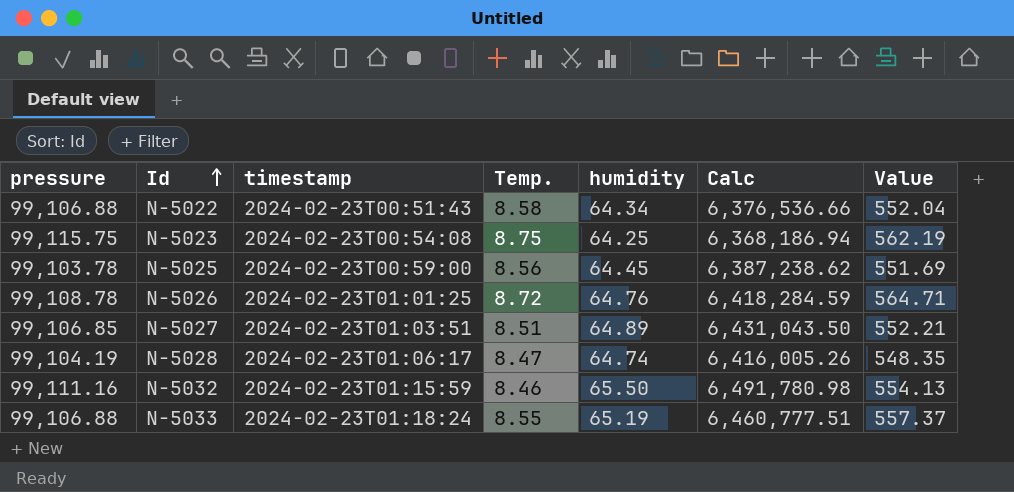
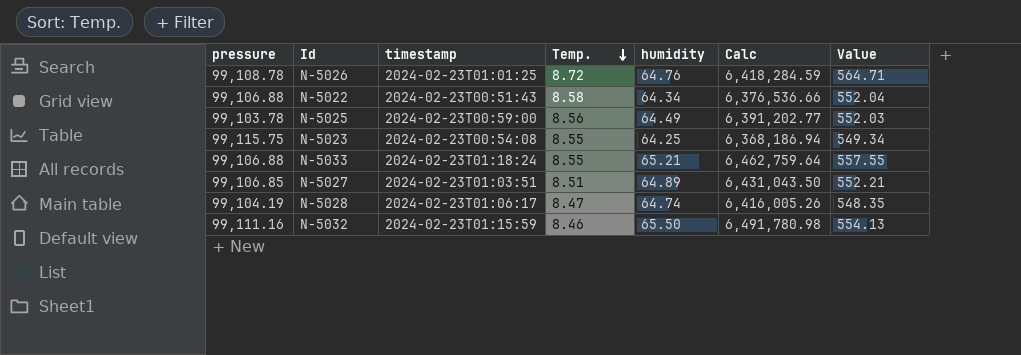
row order: Id ascending -> Temp. descending
N-5025 | humidity: 64.45 -> 64.49
N-5025 | Calc: 6,387,238.62 -> 6,391,202.77
N-5025 | Value: 551.69 -> 552.03
N-5023 | Temp.: 8.75 -> 8.55
N-5023 | Value: 562.19 -> 549.34
N-5033 | humidity: 65.19 -> 65.21
N-5033 | Calc: 6,460,777.51 -> 6,462,759.64
N-5033 | Value: 557.37 -> 557.55

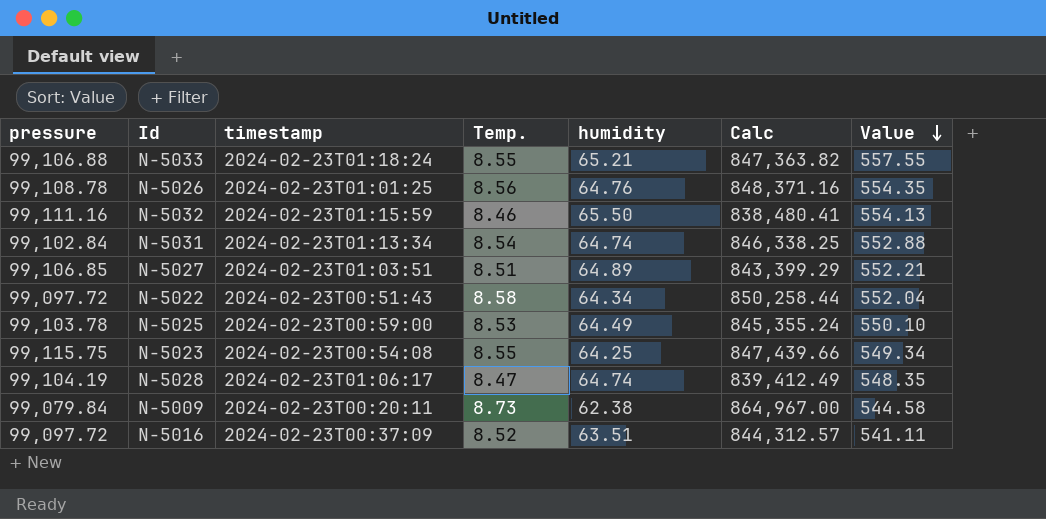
row order: Temp. descending -> Value descending
column Calc | formula: [pressure] * [humidity] -> [pressure] * [Temp.]
N-5026 | Temp.: 8.72 -> 8.56
N-5026 | Value: 564.71 -> 554.35
row N-5031: none -> 99,102.84 | 2024-02-23T01:13:34 | 8.54 | 64.74 | 846,338.25 | 552.88
N-5022 | pressure: 99,106.88 -> 99,097.72
N-5025 | Temp.: 8.56 -> 8.53
N-5025 | Value: 552.03 -> 550.10
row N-5009: none -> 99,079.84 | 2024-02-23T00:20:11 | 8.73 | 62.38 | 864,967.00 | 544.58
row N-5016: none -> 99,097.72 | 2024-02-23T00:37:09 | 8.52 | 63.51 | 844,312.57 | 541.11

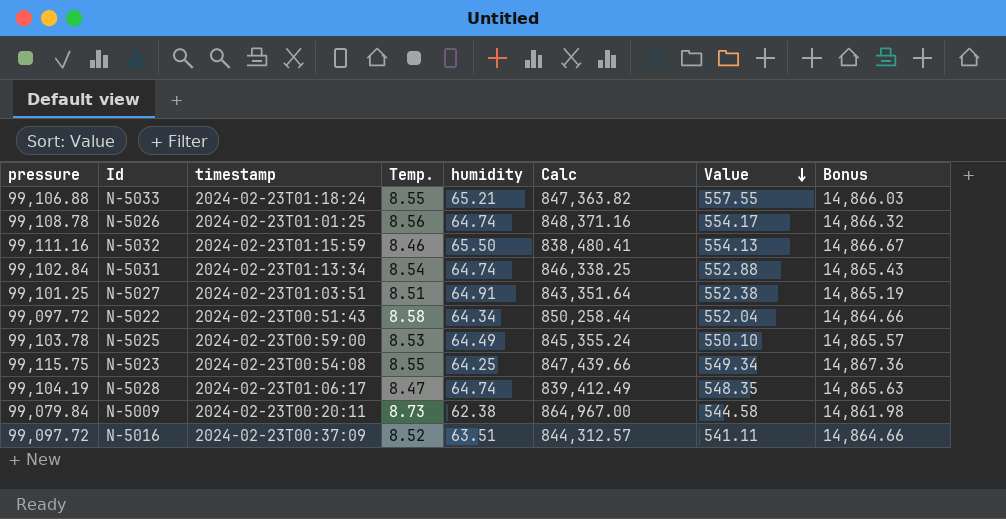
column Bonus | formula: none -> [pressure] * 0.15
N-5026 | humidity: 64.76 -> 64.74
N-5026 | Value: 554.35 -> 554.17
N-5027 | pressure: 99,106.85 -> 99,101.25
N-5027 | humidity: 64.89 -> 64.91
N-5027 | Calc: 843,399.29 -> 843,351.64
N-5027 | Value: 552.21 -> 552.38

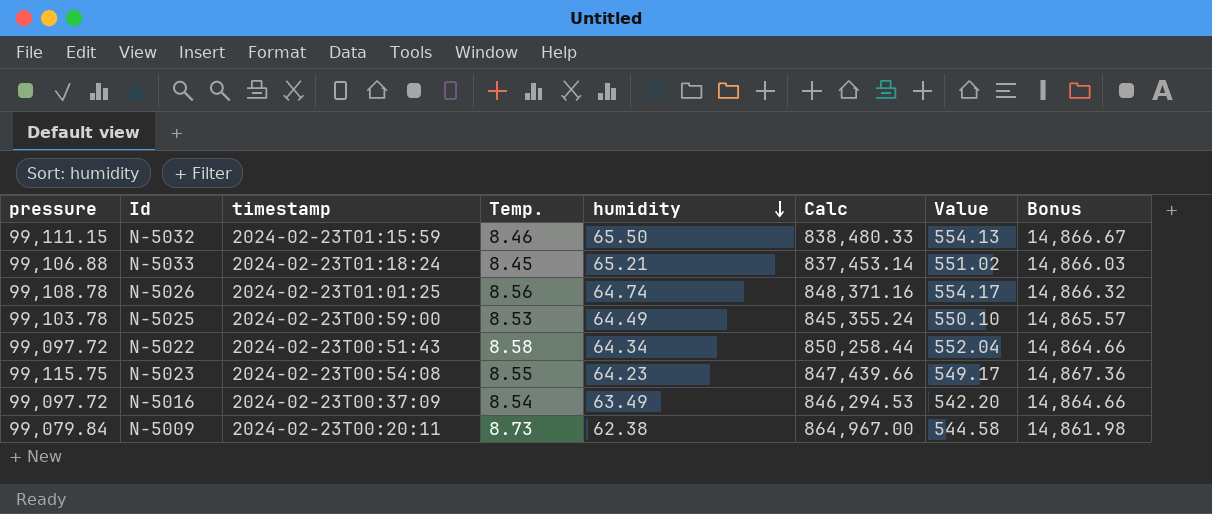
row order: Value descending -> humidity descending
row N-5031: 99,102.84 | 2024-02-23T01:13:34 | 8.54 | 64.74 | 846,338.25 | 552.88 | 14,865.43 -> none
row N-5027: 99,101.25 | 2024-02-23T01:03:51 | 8.51 | 64.91 | 843,351.64 | 552.38 | 14,865.19 -> none
row N-5028: 99,104.19 | 2024-02-23T01:06:17 | 8.47 | 64.74 | 839,412.49 | 548.35 | 14,865.63 -> none
N-5032 | pressure: 99,111.16 -> 99,111.15
N-5032 | Calc: 838,480.41 -> 838,480.33
N-5033 | Temp.: 8.55 -> 8.45
N-5033 | Calc: 847,363.82 -> 837,453.14
N-5033 | Value: 557.55 -> 551.02
N-5023 | humidity: 64.25 -> 64.23
N-5023 | Value: 549.34 -> 549.17
N-5016 | Temp.: 8.52 -> 8.54
N-5016 | humidity: 63.51 -> 63.49
N-5016 | Calc: 844,312.57 -> 846,294.53
N-5016 | Value: 541.11 -> 542.20

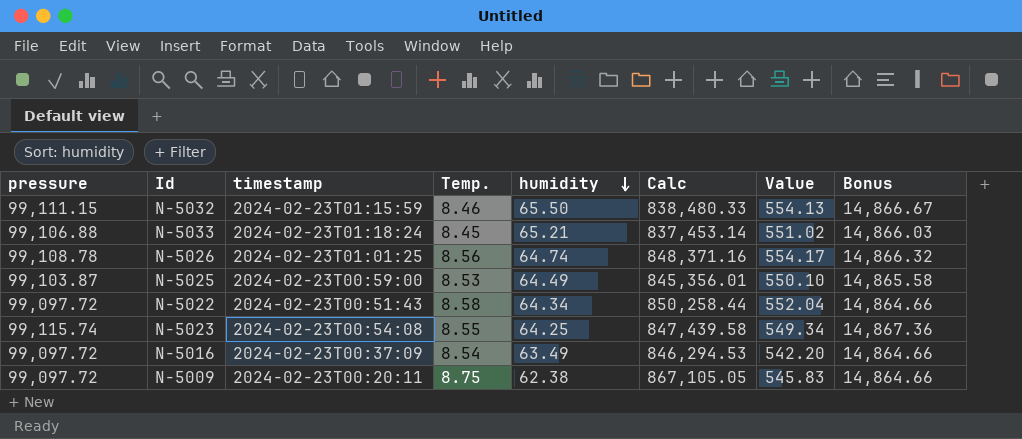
N-5025 | pressure: 99,103.78 -> 99,103.87
N-5025 | Calc: 845,355.24 -> 845,356.01
N-5025 | Bonus: 14,865.57 -> 14,865.58
N-5023 | pressure: 99,115.75 -> 99,115.74
N-5023 | humidity: 64.23 -> 64.25
N-5023 | Calc: 847,439.66 -> 847,439.58
N-5023 | Value: 549.17 -> 549.34
N-5009 | pressure: 99,079.84 -> 99,097.72
N-5009 | Temp.: 8.73 -> 8.75
N-5009 | Calc: 864,967.00 -> 867,105.05
N-5009 | Value: 544.58 -> 545.83
N-5009 | Bonus: 14,861.98 -> 14,864.66

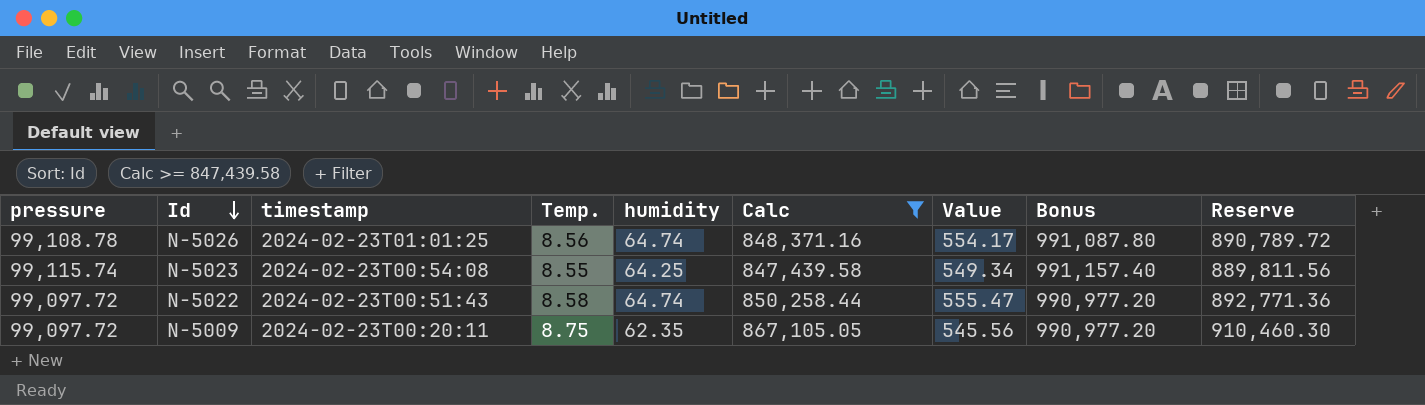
filter: none -> Calc >= 847,439.58
row order: humidity descending -> Id descending
column Bonus | formula: [pressure] * 0.15 -> [pressure] * 10
column Reserve | formula: none -> [Calc] * 1.05
N-5022 | humidity: 64.34 -> 64.74
N-5022 | Value: 552.04 -> 555.47
N-5009 | humidity: 62.38 -> 62.35
N-5009 | Value: 545.83 -> 545.56

